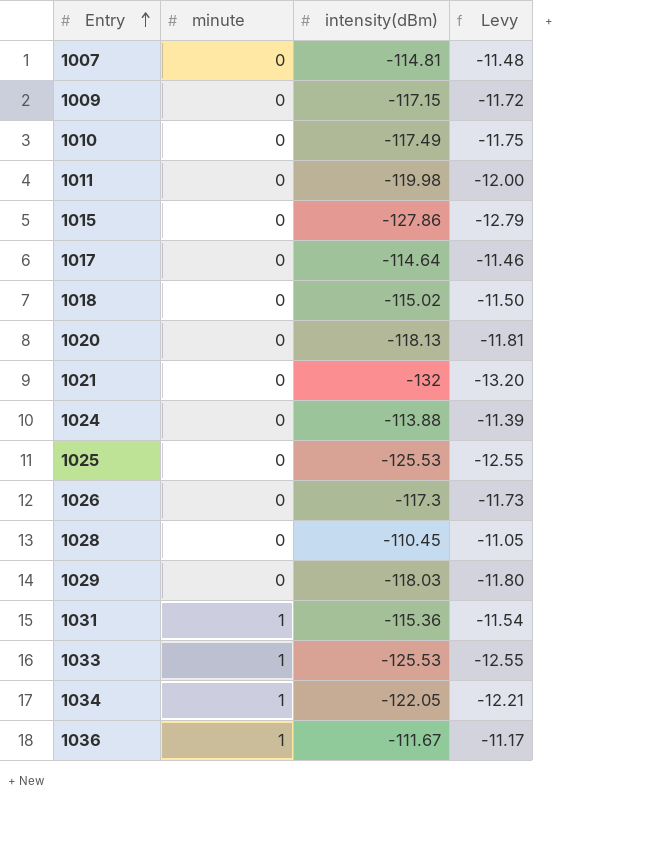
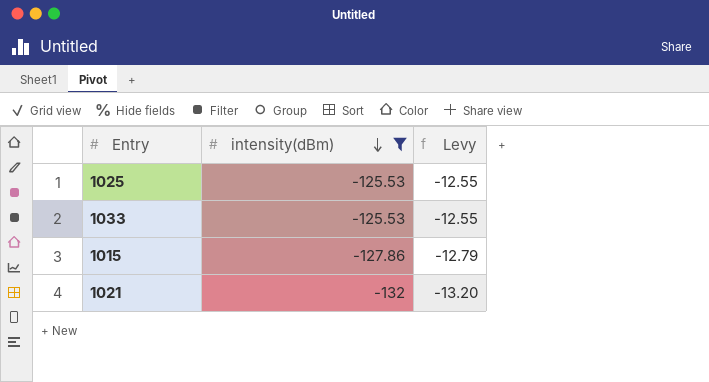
filter: none -> intensity(dBm) <= -125.53
row order: Entry ascending -> intensity(dBm) descending
column minute | position: 2 -> none

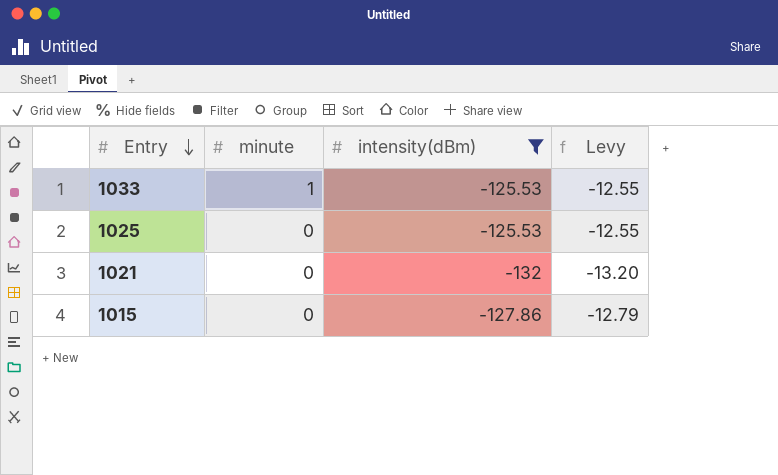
row order: intensity(dBm) descending -> Entry descending
column minute | position: none -> 2

